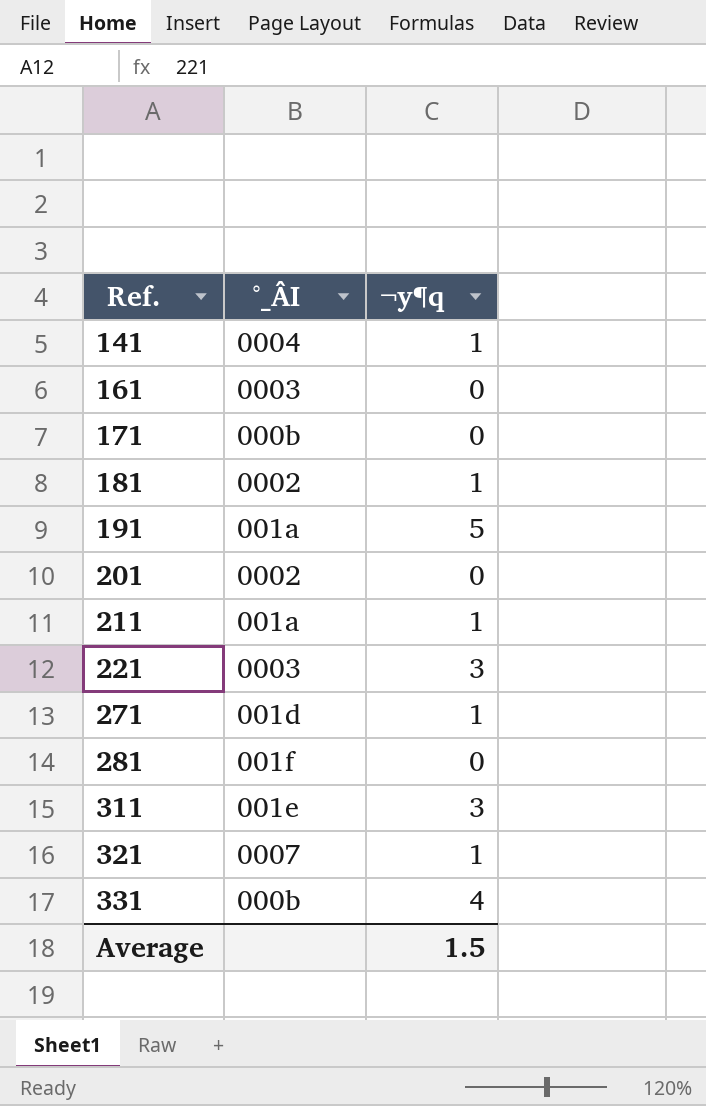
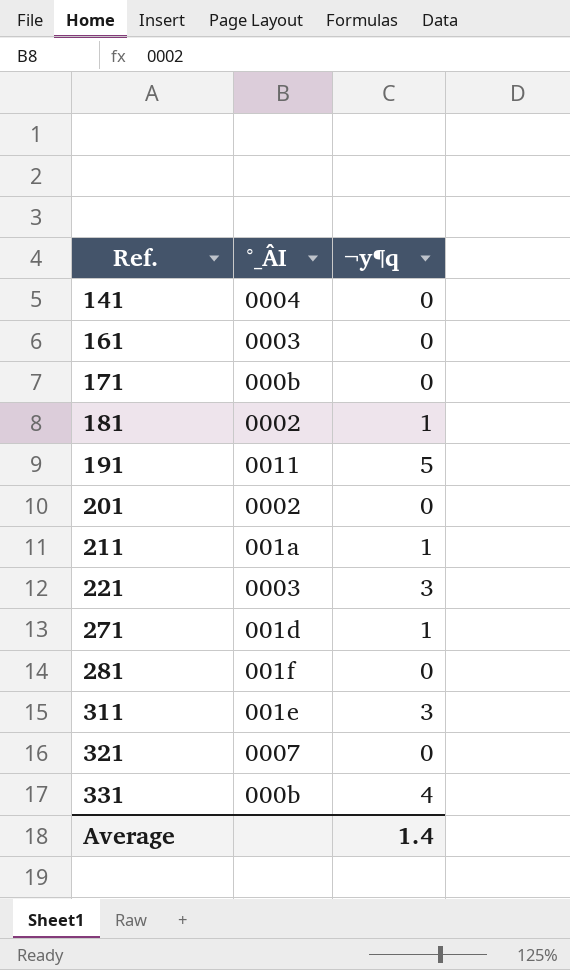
141 | ¬y¶q: 1 -> 0
191 | °_ÂI: 001a -> 0011
321 | ¬y¶q: 1 -> 0
Average | ¬y¶q: 1.5 -> 1.4

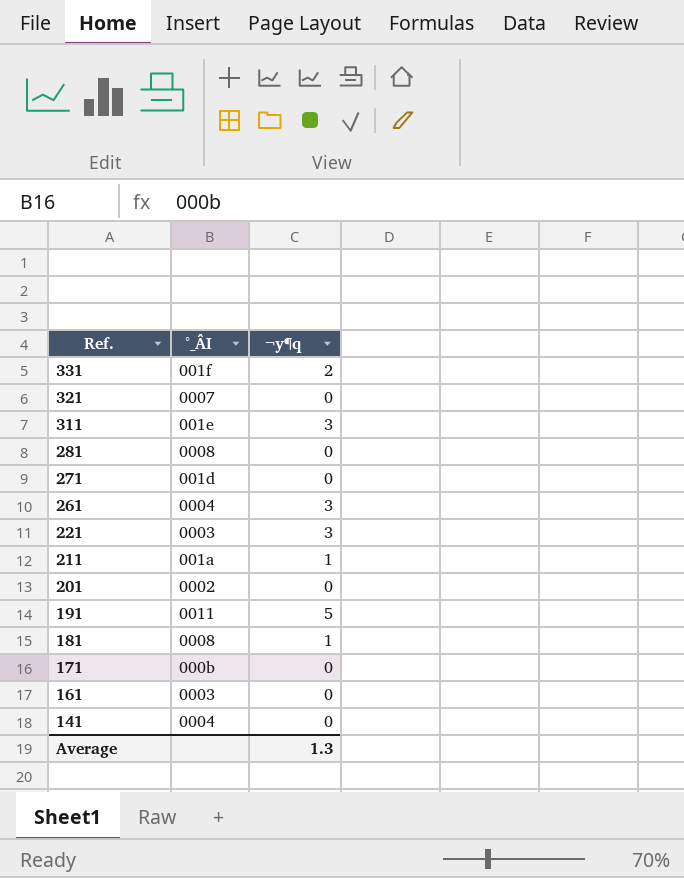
row order: Ref. ascending -> Ref. descending
331 | °_ÂI: 000b -> 001f
331 | ¬y¶q: 4 -> 2
281 | °_ÂI: 001f -> 0008
271 | ¬y¶q: 1 -> 0
row 261: none -> 0004 | 3
181 | °_ÂI: 0002 -> 0008
Average | ¬y¶q: 1.4 -> 1.3

